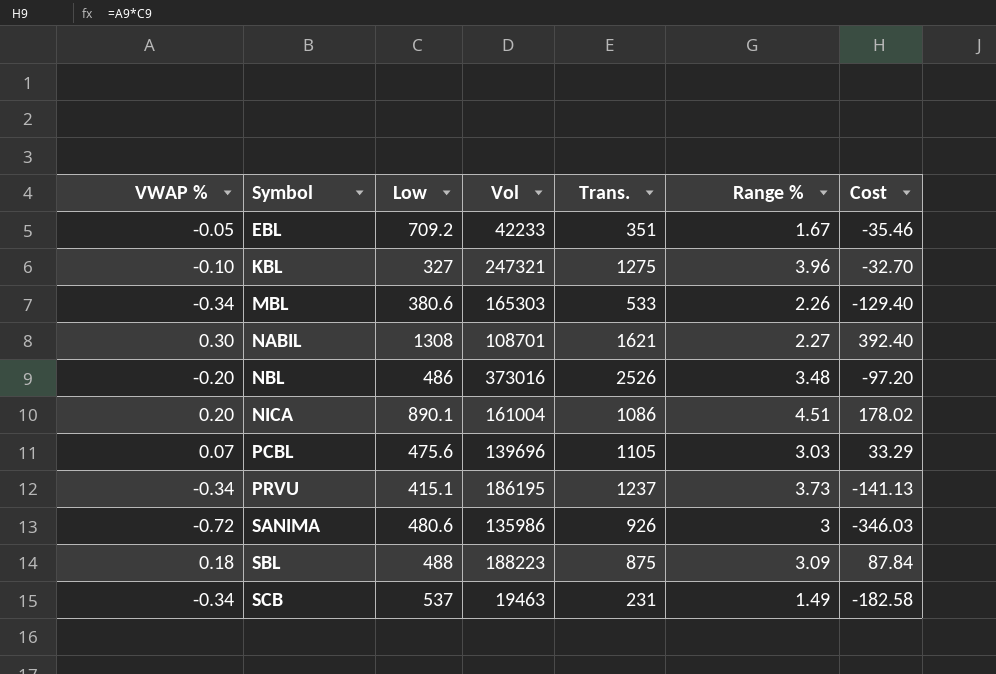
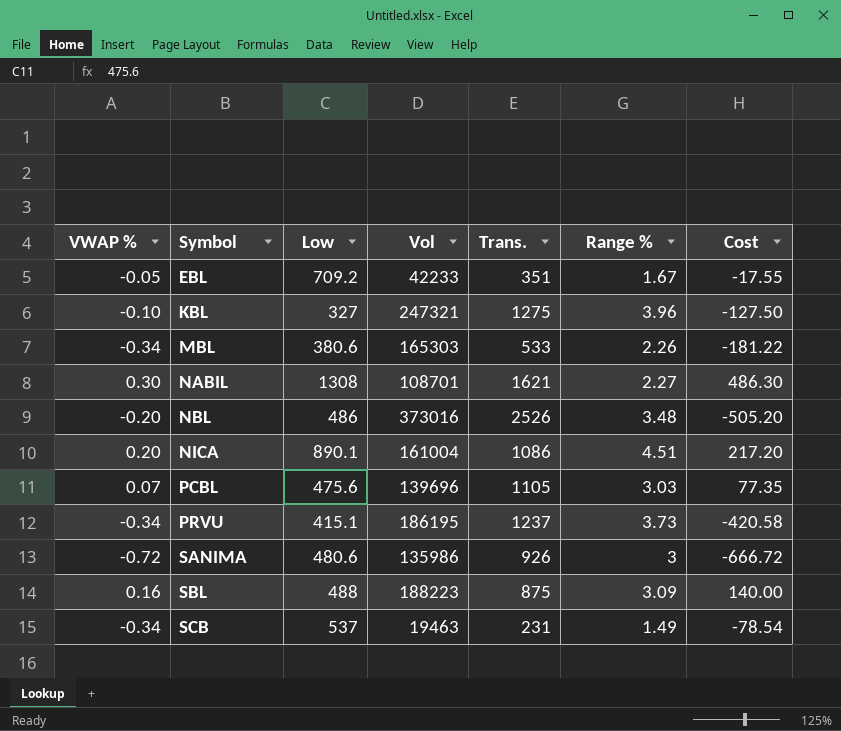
column Cost | formula: [VWAP %] * [Low] -> [VWAP %] * [Trans.]
SBL | VWAP %: 0.18 -> 0.16

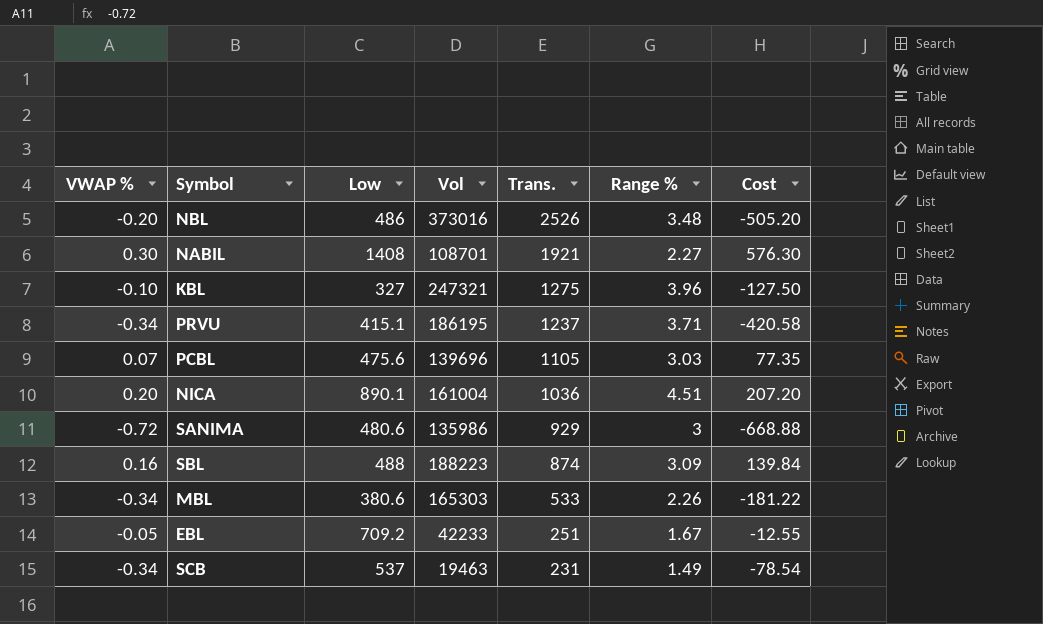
row order: Symbol ascending -> Trans. descending
NABIL | Low: 1308 -> 1408
NABIL | Trans.: 1621 -> 1921
NABIL | Cost: 486.30 -> 576.30
PRVU | Range %: 3.73 -> 3.71
NICA | Trans.: 1086 -> 1036
NICA | Cost: 217.20 -> 207.20
SANIMA | Trans.: 926 -> 929
SANIMA | Cost: -666.72 -> -668.88
SBL | Trans.: 875 -> 874
SBL | Cost: 140.00 -> 139.84
EBL | Trans.: 351 -> 251
EBL | Cost: -17.55 -> -12.55

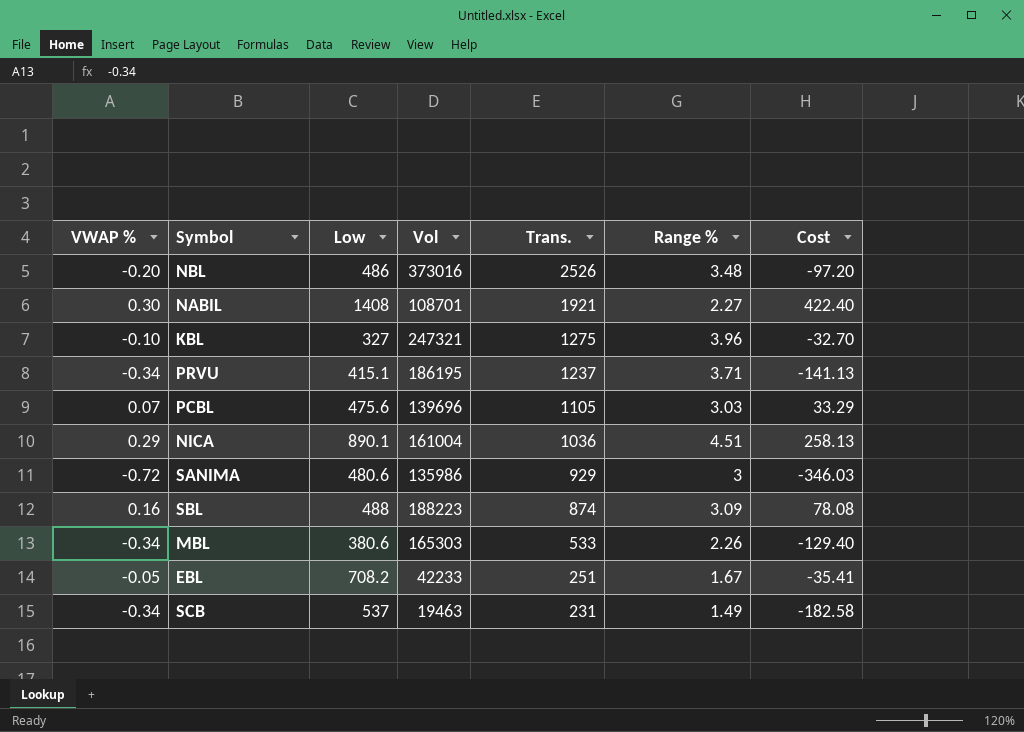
column Cost | formula: [VWAP %] * [Trans.] -> [VWAP %] * [Low]
NICA | VWAP %: 0.20 -> 0.29
EBL | Low: 709.2 -> 708.2

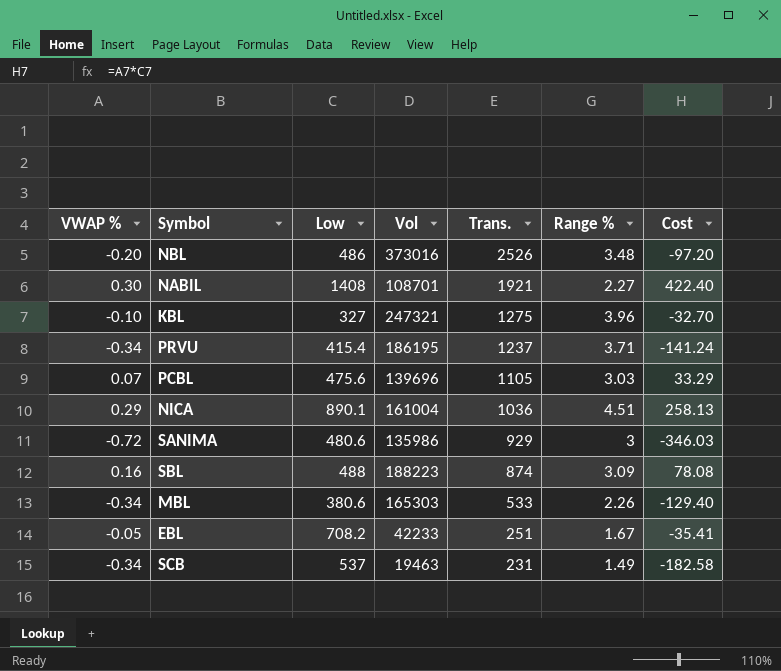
PRVU | Low: 415.1 -> 415.4
PRVU | Cost: -141.13 -> -141.24

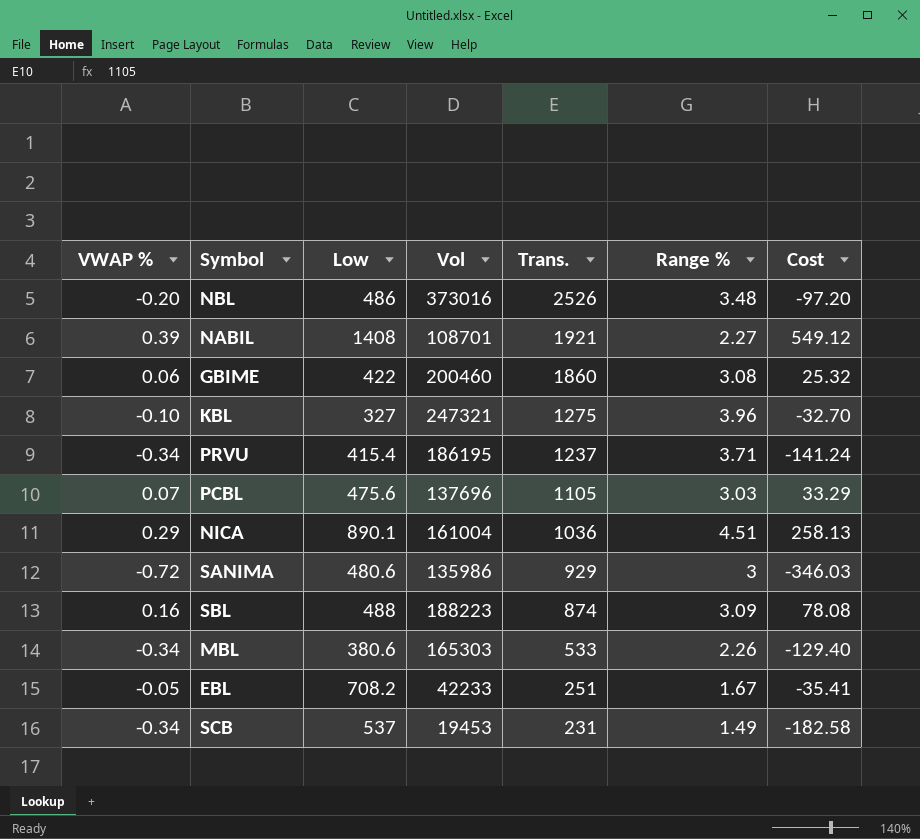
NABIL | VWAP %: 0.30 -> 0.39
NABIL | Cost: 422.40 -> 549.12
row GBIME: none -> 0.06 | 422 | 200460 | 1860 | 3.08 | 25.32
PCBL | Vol: 139696 -> 137696
SCB | Vol: 19463 -> 19453

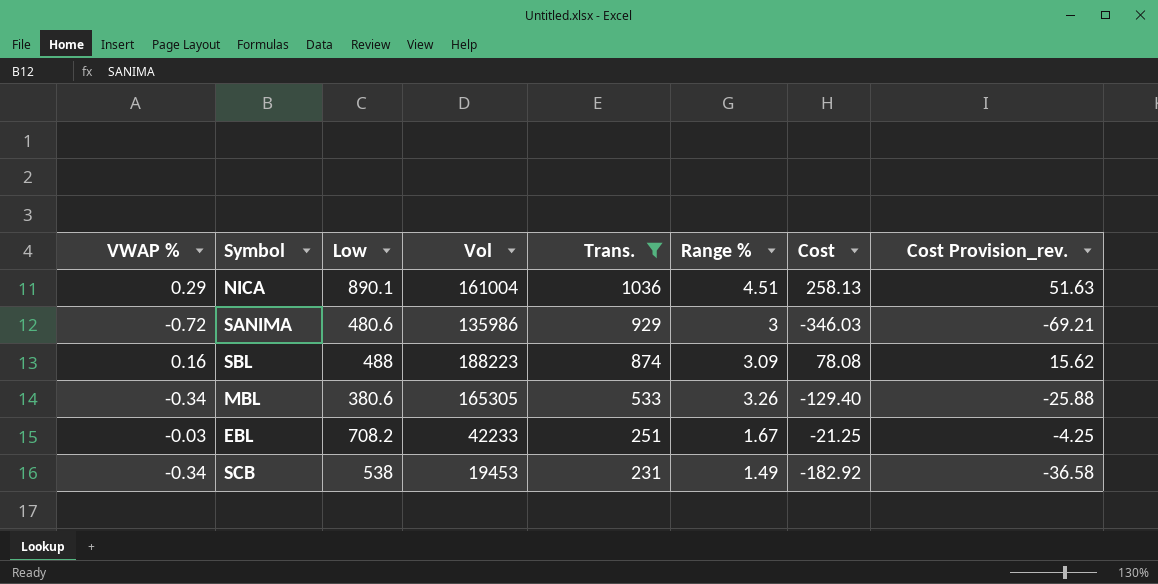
filter: none -> Trans. <= 1036
column Cost Provision_rev. | formula: none -> [Cost] * 0.2
MBL | Vol: 165303 -> 165305
MBL | Range %: 2.26 -> 3.26
EBL | VWAP %: -0.05 -> -0.03
EBL | Cost: -35.41 -> -21.25
SCB | Low: 537 -> 538
SCB | Cost: -182.58 -> -182.92

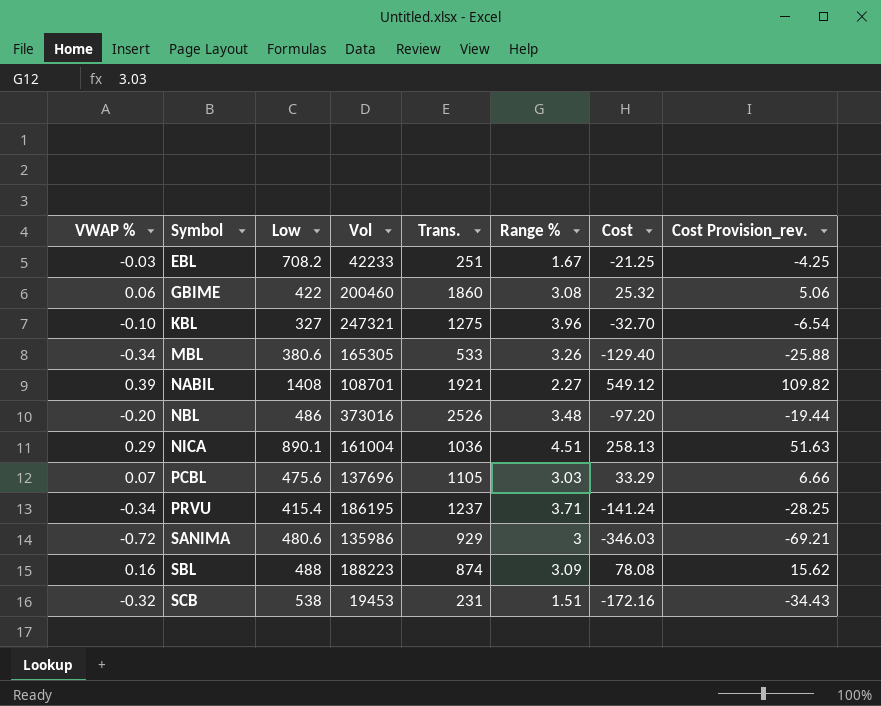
filter: Trans. <= 1036 -> none
row order: Trans. descending -> Symbol ascending
SCB | VWAP %: -0.34 -> -0.32
SCB | Range %: 1.49 -> 1.51
SCB | Cost: -182.92 -> -172.16
SCB | Cost Provision_rev.: -36.58 -> -34.43

